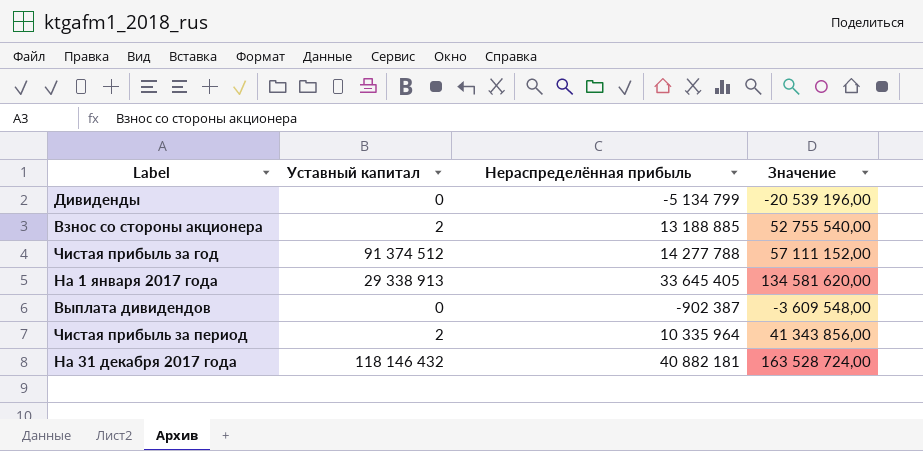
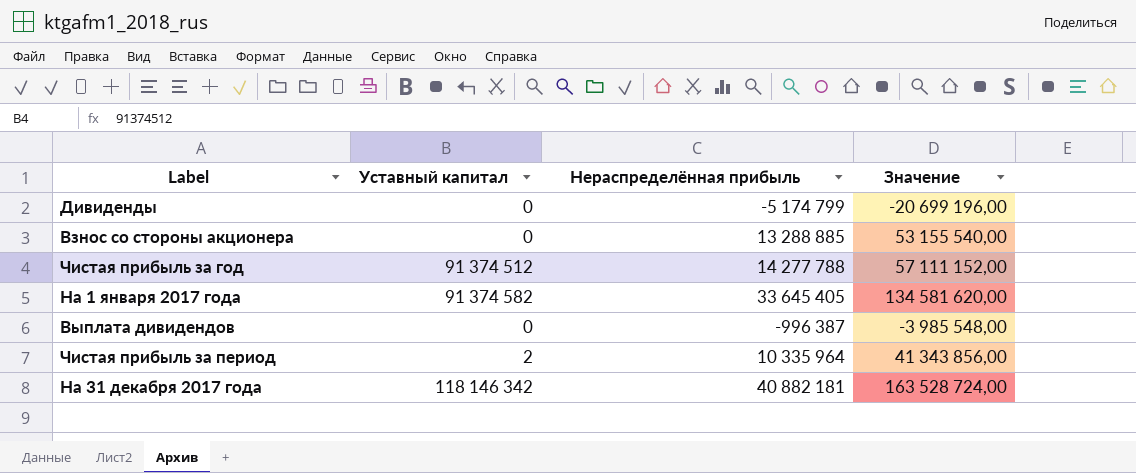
Дивиденды | Нераспределённая прибыль: -5 134 799 -> -5 174 799
Дивиденды | Значение: -20 539 196,00 -> -20 699 196,00
Взнос со стороны акционера | Уставный капитал: 2 -> 0
Взнос со стороны акционера | Нераспределённая прибыль: 13 188 885 -> 13 288 885
Взнос со стороны акционера | Значение: 52 755 540,00 -> 53 155 540,00
На 1 января 2017 года | Уставный капитал: 29 338 913 -> 91 374 582
Выплата дивидендов | Нераспределённая прибыль: -902 387 -> -996 387
Выплата дивидендов | Значение: -3 609 548,00 -> -3 985 548,00
На 31 декабря 2017 года | Уставный капитал: 118 146 432 -> 118 146 342

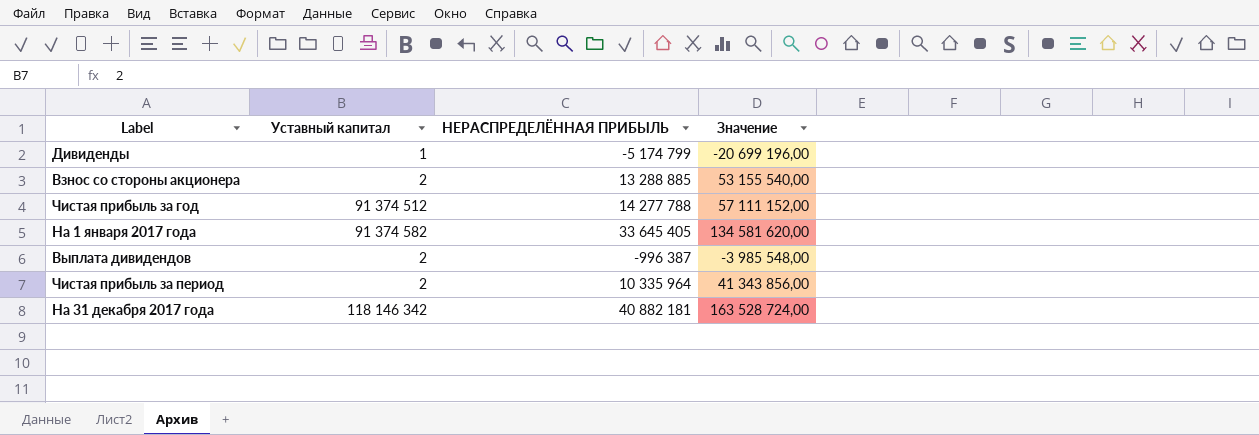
column name: Нераспределённая прибыль -> НЕРАСПРЕДЕЛЁННАЯ ПРИБЫЛЬ
Дивиденды | Уставный капитал: 0 -> 1
Взнос со стороны акционера | Уставный капитал: 0 -> 2
Выплата дивидендов | Уставный капитал: 0 -> 2

